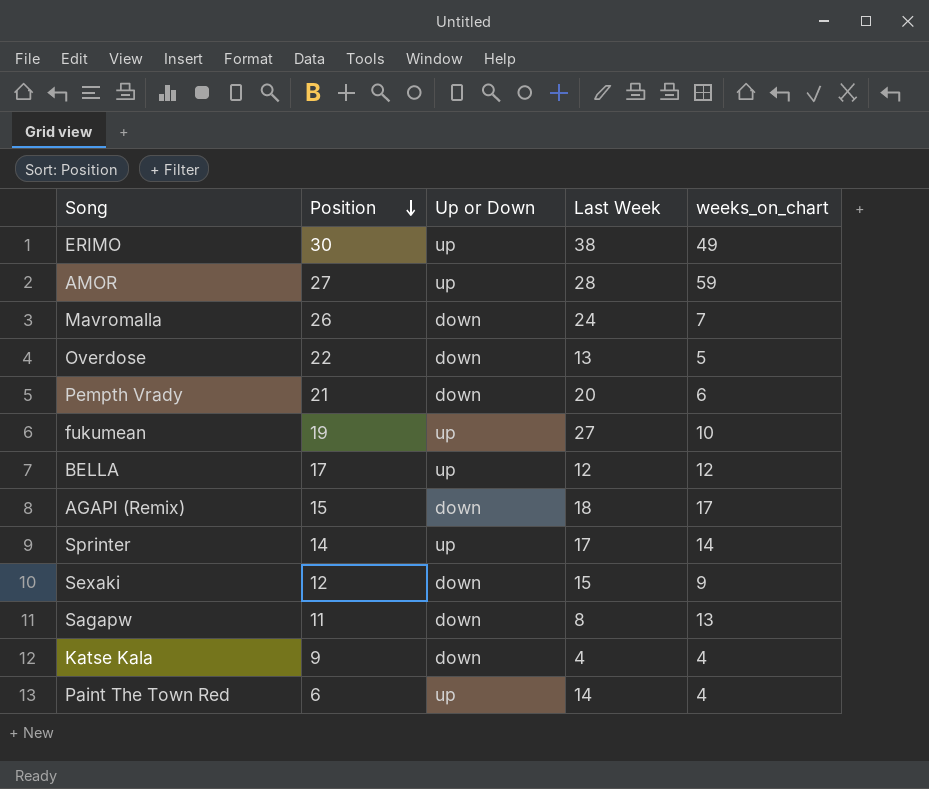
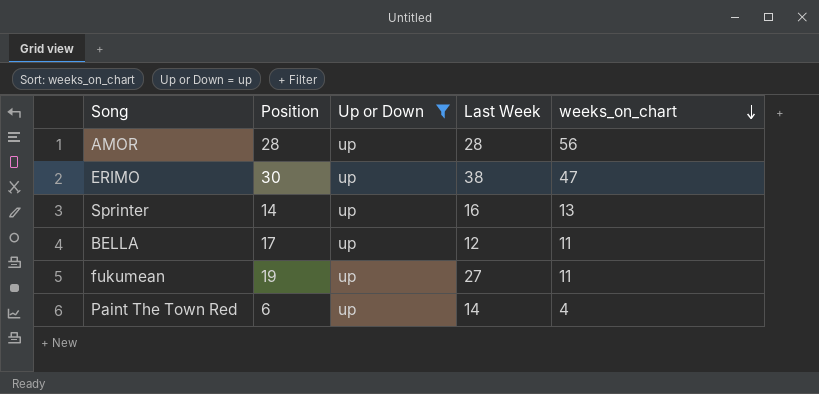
filter: none -> Up or Down = up
row order: Position descending -> weeks_on_chart descending
AMOR | Position: 27 -> 28
AMOR | weeks_on_chart: 59 -> 56
ERIMO | weeks_on_chart: 49 -> 47
Sprinter | Last Week: 17 -> 16
Sprinter | weeks_on_chart: 14 -> 13
BELLA | weeks_on_chart: 12 -> 11
fukumean | weeks_on_chart: 10 -> 11

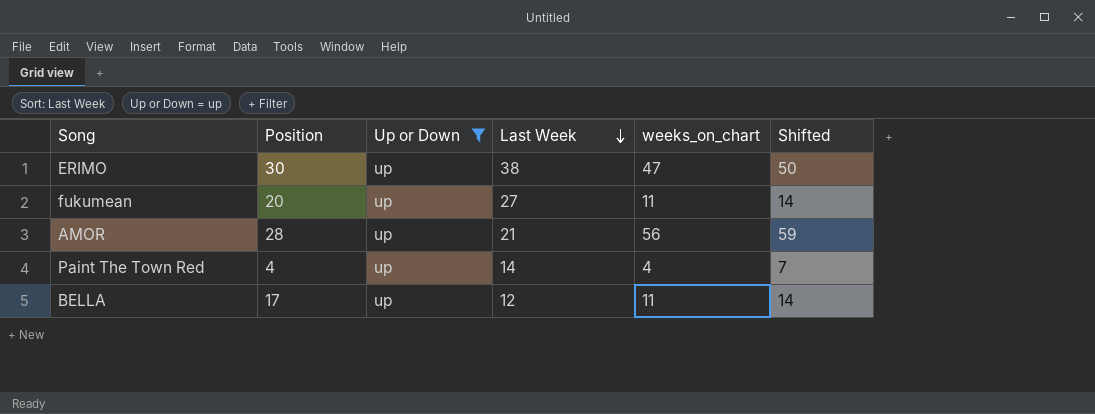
row order: weeks_on_chart descending -> Last Week descending
column Shifted | formula: none -> [weeks_on_chart] + 3
row Sprinter: 14 | up | 16 | 13 -> none
fukumean | Position: 19 -> 20
AMOR | Last Week: 28 -> 21
Paint The Town Red | Position: 6 -> 4

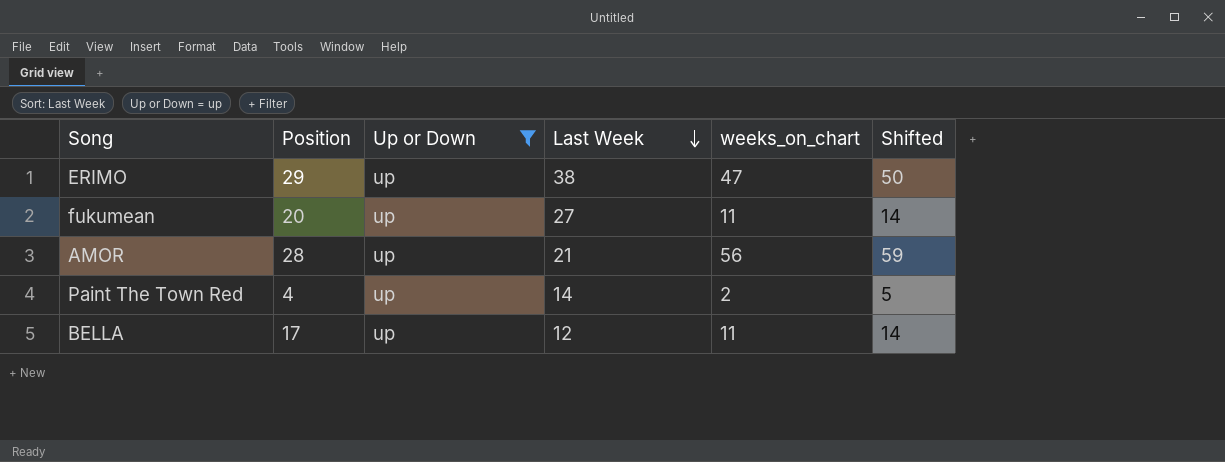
ERIMO | Position: 30 -> 29
Paint The Town Red | weeks_on_chart: 4 -> 2
Paint The Town Red | Shifted: 7 -> 5

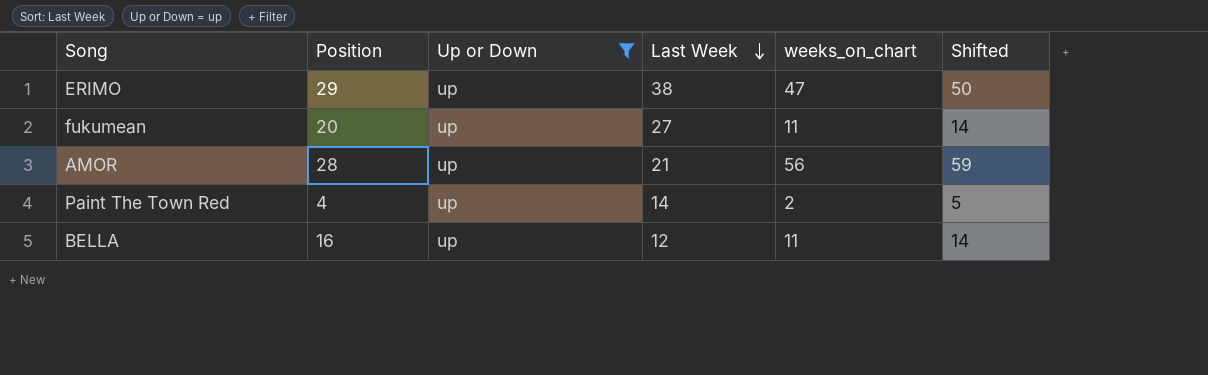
BELLA | Position: 17 -> 16

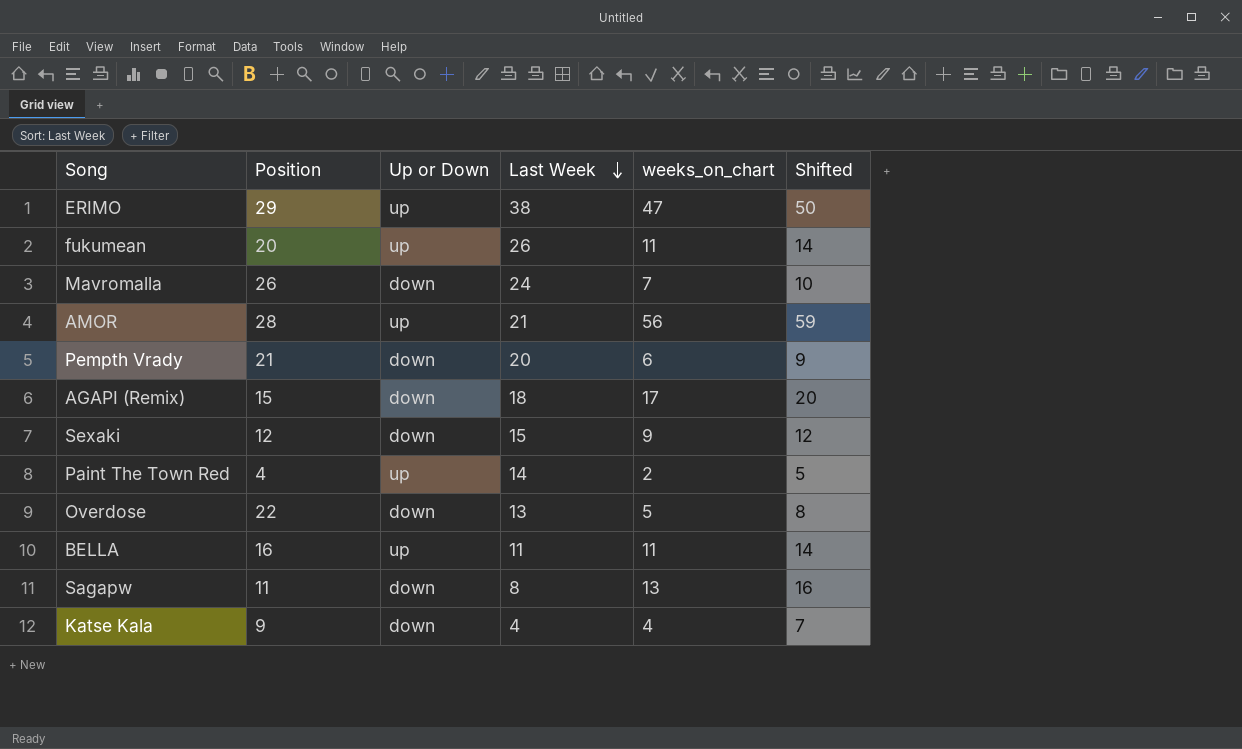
filter: Up or Down = up -> none
fukumean | Last Week: 27 -> 26
BELLA | Last Week: 12 -> 11

